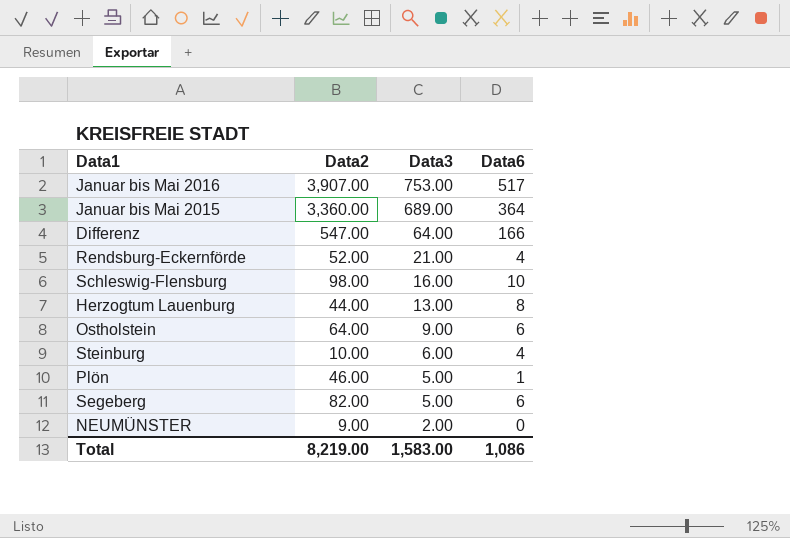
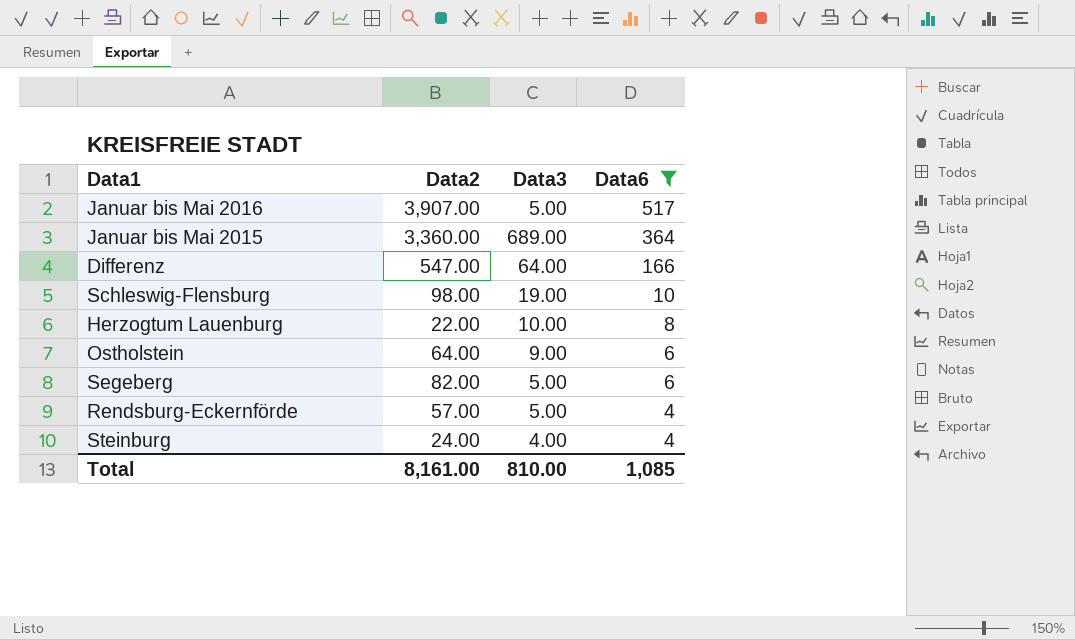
filter: none -> Data6 >= 4
row order: Data3 descending -> Data6 descending
Januar bis Mai 2016 | Data3: 753.00 -> 5.00
Schleswig-Flensburg | Data3: 16.00 -> 19.00
Herzogtum Lauenburg | Data2: 44.00 -> 22.00
Herzogtum Lauenburg | Data3: 13.00 -> 10.00
Rendsburg-Eckernförde | Data2: 52.00 -> 57.00
Rendsburg-Eckernförde | Data3: 21.00 -> 5.00
Steinburg | Data2: 10.00 -> 24.00
Steinburg | Data3: 6.00 -> 4.00
Total | Data2: 8,219.00 -> 8,161.00
Total | Data3: 1,583.00 -> 810.00
Total | Data6: 1,086 -> 1,085

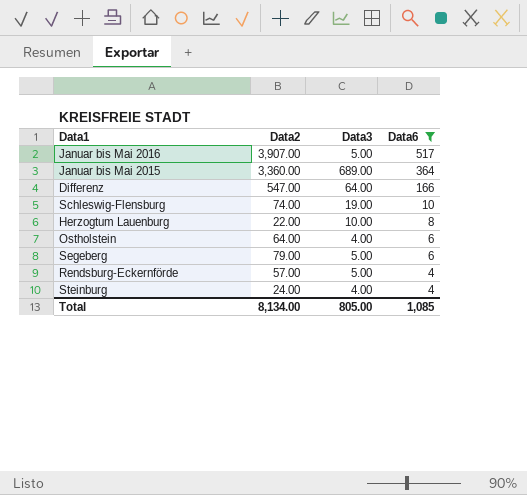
Schleswig-Flensburg | Data2: 98.00 -> 74.00
Ostholstein | Data3: 9.00 -> 4.00
Segeberg | Data2: 82.00 -> 79.00
Total | Data2: 8,161.00 -> 8,134.00
Total | Data3: 810.00 -> 805.00

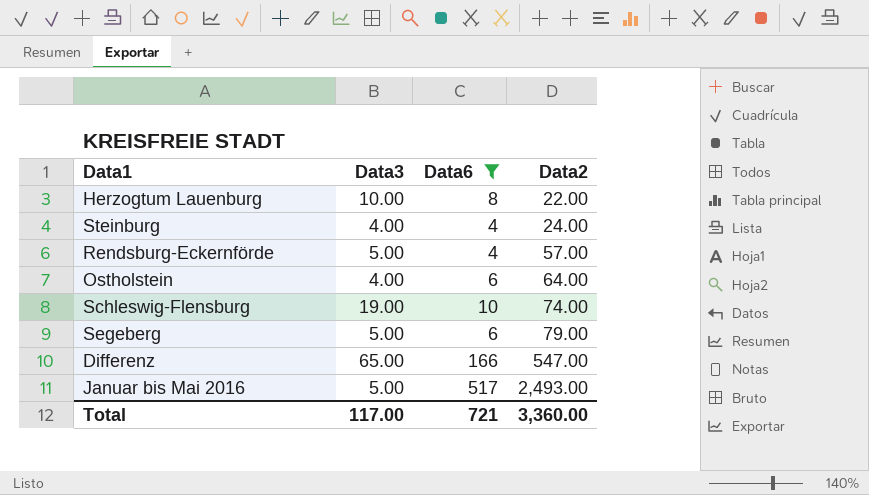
row order: Data6 descending -> Data2 ascending
column Data2 | position: 2 -> 4
row Januar bis Mai 2015: 3,360.00 | 689.00 | 364 -> none
Differenz | Data3: 64.00 -> 65.00
Januar bis Mai 2016 | Data2: 3,907.00 -> 2,493.00
Total | Data3: 805.00 -> 117.00
Total | Data6: 1,085 -> 721
Total | Data2: 8,134.00 -> 3,360.00

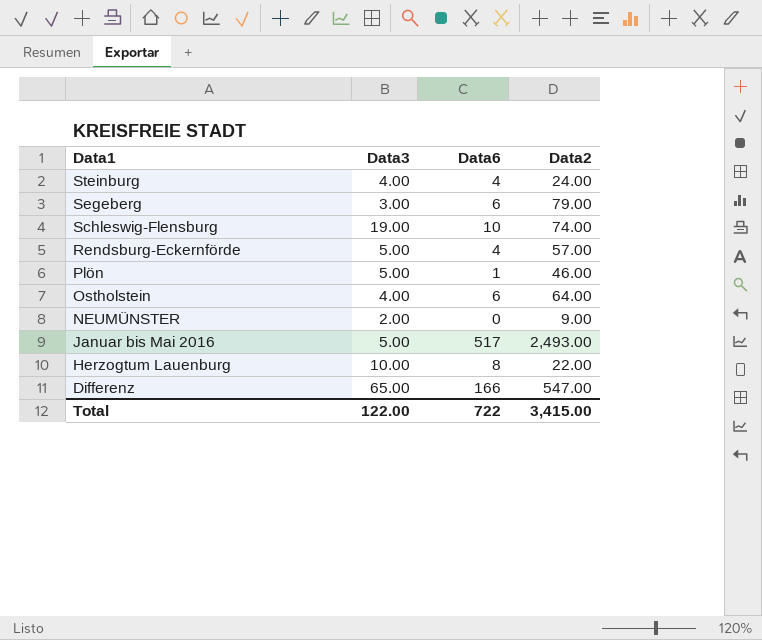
filter: Data6 >= 4 -> none
row order: Data2 ascending -> Data1 descending
Segeberg | Data3: 5.00 -> 3.00
Total | Data3: 117.00 -> 122.00
Total | Data6: 721 -> 722
Total | Data2: 3,360.00 -> 3,415.00

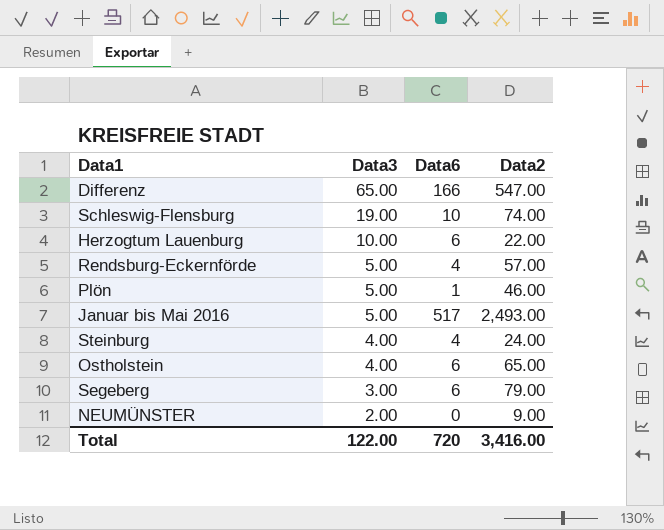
row order: Data1 descending -> Data3 descending
Herzogtum Lauenburg | Data6: 8 -> 6
Ostholstein | Data2: 64.00 -> 65.00
Total | Data6: 722 -> 720
Total | Data2: 3,415.00 -> 3,416.00

